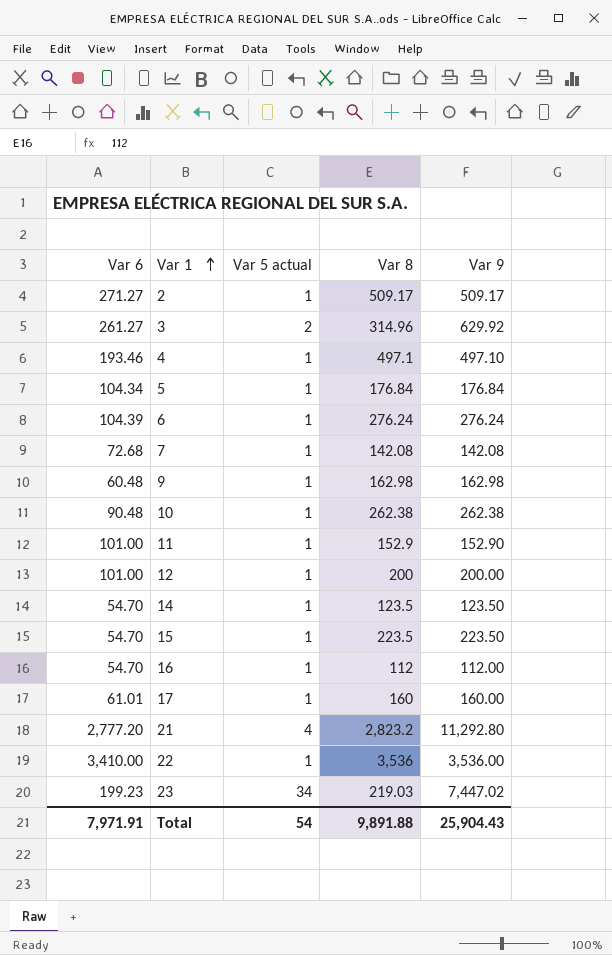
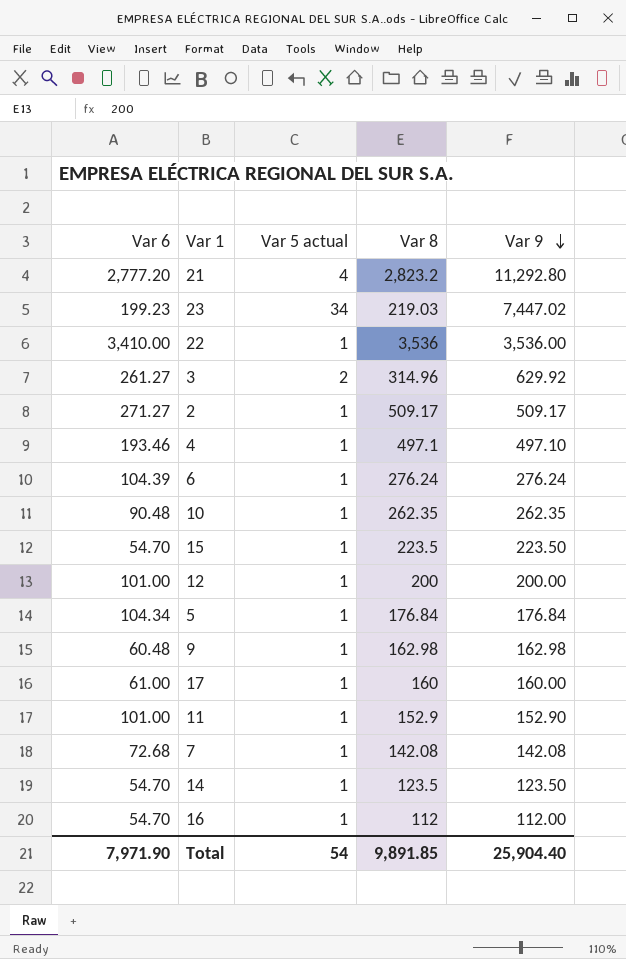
row order: Var 1 ascending -> Var 9 descending
10 | Var 8: 262.38 -> 262.35
10 | Var 9: 262.38 -> 262.35
17 | Var 6: 61.01 -> 61.00
Total | Var 6: 7,971.91 -> 7,971.90
Total | Var 8: 9,891.88 -> 9,891.85
Total | Var 9: 25,904.43 -> 25,904.40

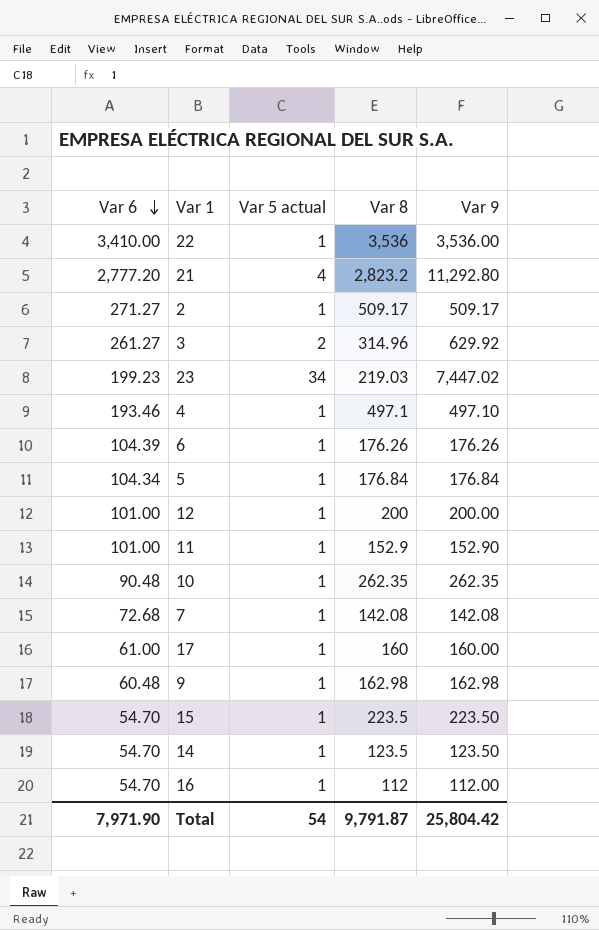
row order: Var 9 descending -> Var 6 descending
6 | Var 8: 276.24 -> 176.26
6 | Var 9: 276.24 -> 176.26
Total | Var 8: 9,891.85 -> 9,791.87
Total | Var 9: 25,904.40 -> 25,804.42

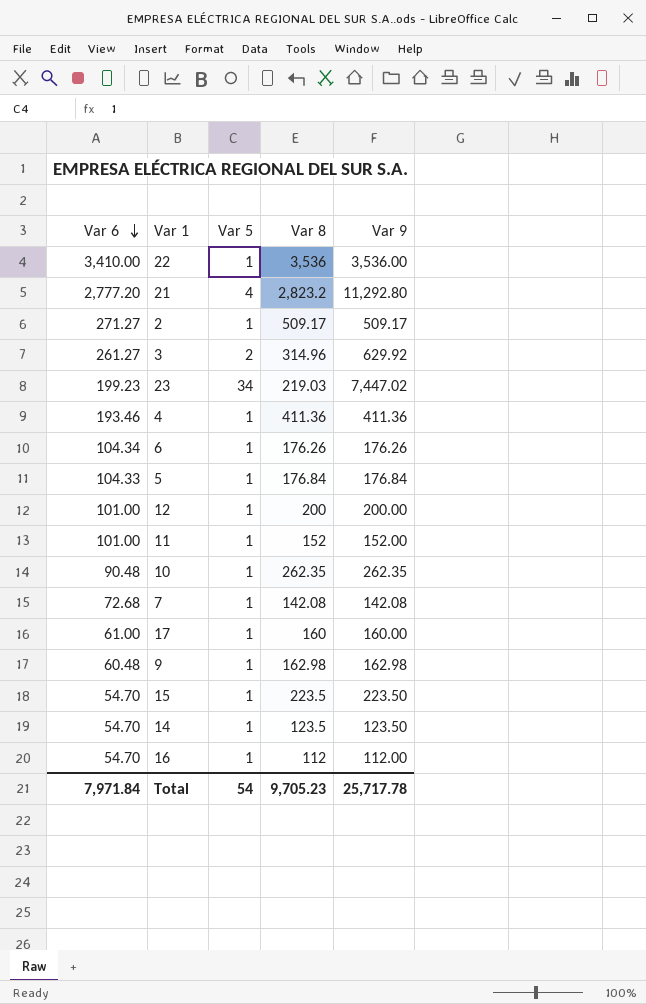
column name: Var 5 actual -> Var 5
4 | Var 8: 497.1 -> 411.36
4 | Var 9: 497.10 -> 411.36
6 | Var 6: 104.39 -> 104.34
5 | Var 6: 104.34 -> 104.33
11 | Var 8: 152.9 -> 152
11 | Var 9: 152.90 -> 152.00
Total | Var 6: 7,971.90 -> 7,971.84
Total | Var 8: 9,791.87 -> 9,705.23
Total | Var 9: 25,804.42 -> 25,717.78

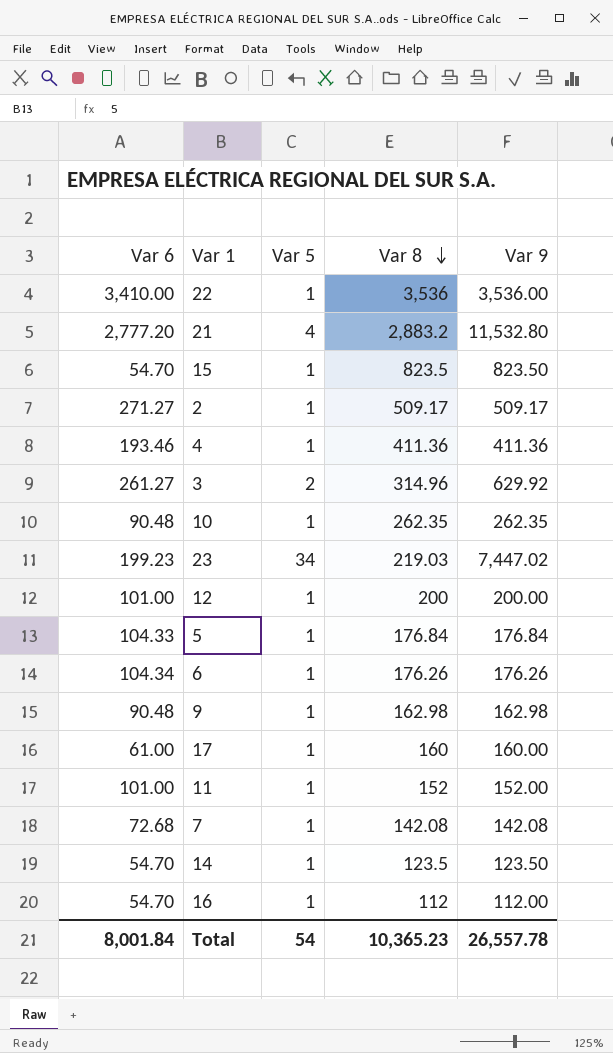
row order: Var 6 descending -> Var 8 descending
21 | Var 8: 2,823.2 -> 2,883.2
21 | Var 9: 11,292.80 -> 11,532.80
15 | Var 8: 223.5 -> 823.5
15 | Var 9: 223.50 -> 823.50
9 | Var 6: 60.48 -> 90.48
Total | Var 6: 7,971.84 -> 8,001.84
Total | Var 8: 9,705.23 -> 10,365.23
Total | Var 9: 25,717.78 -> 26,557.78

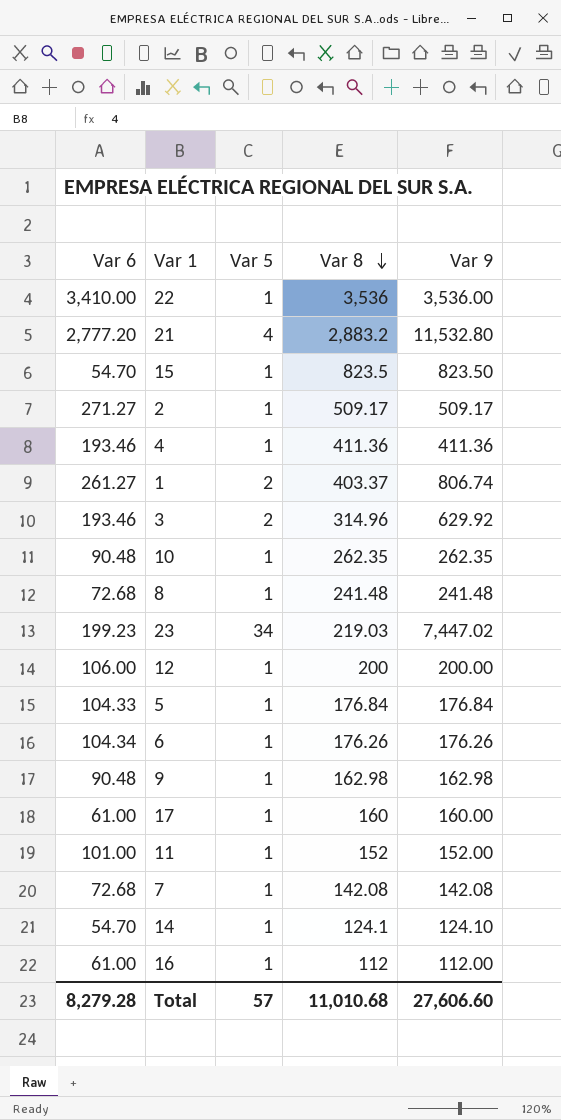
row 1: none -> 261.27 | 2 | 403.37 | 806.74
3 | Var 6: 261.27 -> 193.46
row 8: none -> 72.68 | 1 | 241.48 | 241.48
12 | Var 6: 101.00 -> 106.00
14 | Var 8: 123.5 -> 124.1
14 | Var 9: 123.50 -> 124.10
16 | Var 6: 54.70 -> 61.00
Total | Var 6: 8,001.84 -> 8,279.28
Total | Var 5: 54 -> 57
Total | Var 8: 10,365.23 -> 11,010.68
Total | Var 9: 26,557.78 -> 27,606.60

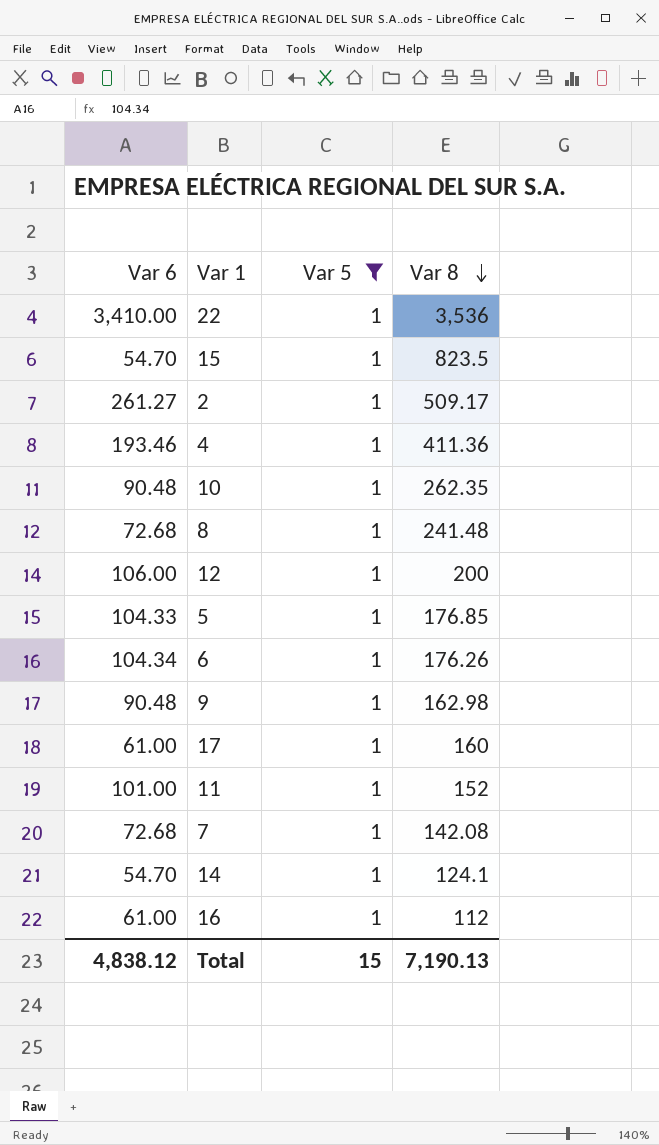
filter: none -> Var 5 = 1
column Var 9 | formula: [Var 5] * [Var 8] -> none
2 | Var 6: 271.27 -> 261.27
5 | Var 8: 176.84 -> 176.85
Total | Var 6: 8,279.28 -> 4,838.12
Total | Var 5: 57 -> 15
Total | Var 8: 11,010.68 -> 7,190.13

